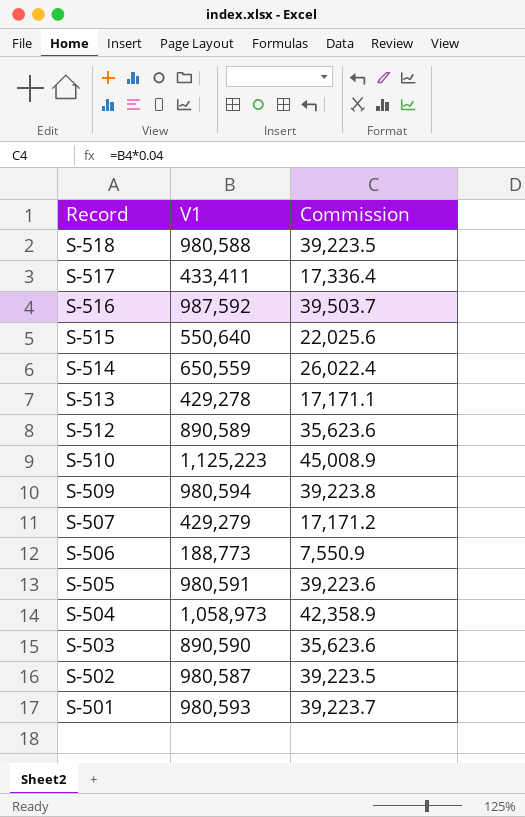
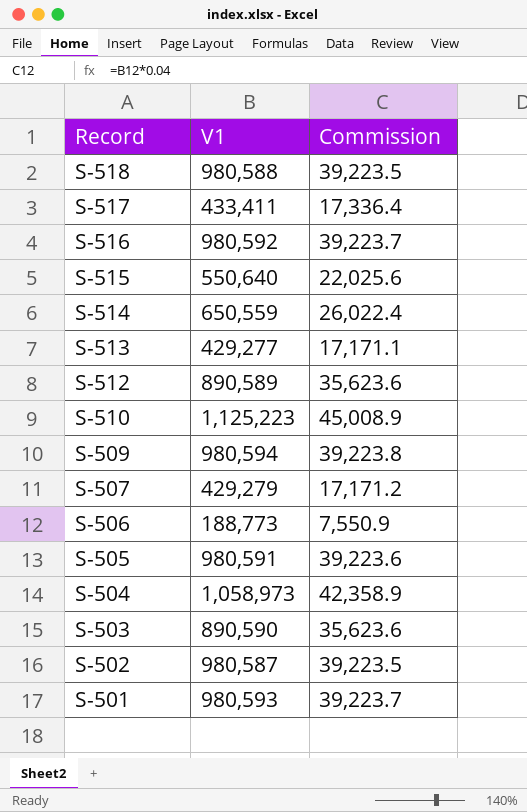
S-516 | V1: 987,592 -> 980,592
S-516 | Commission: 39,503.7 -> 39,223.7
S-513 | V1: 429,278 -> 429,277

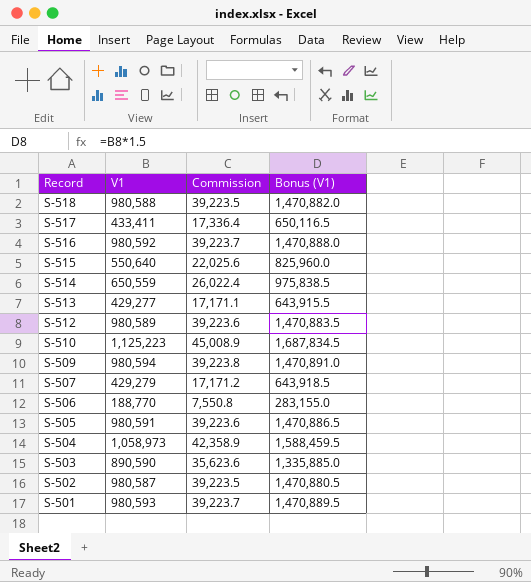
column Bonus (V1) | formula: none -> [V1] * 1.5
S-512 | V1: 890,589 -> 980,589
S-512 | Commission: 35,623.6 -> 39,223.6
S-506 | V1: 188,773 -> 188,770
S-506 | Commission: 7,550.9 -> 7,550.8

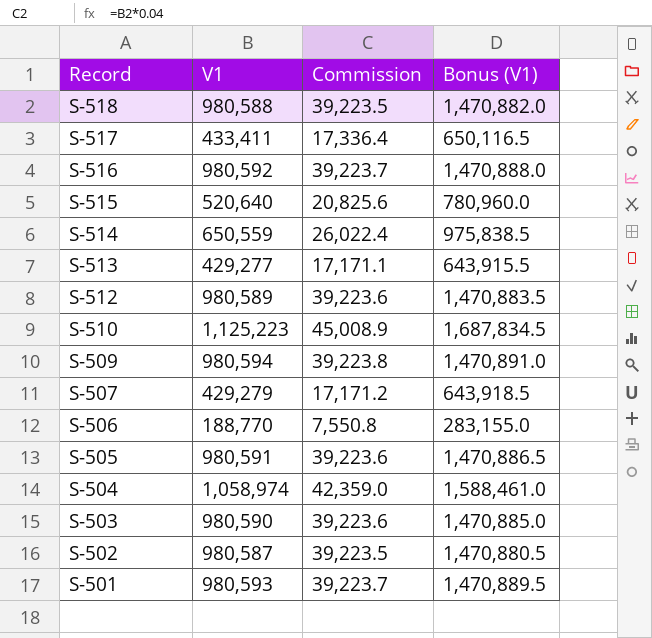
S-515 | V1: 550,640 -> 520,640
S-515 | Commission: 22,025.6 -> 20,825.6
S-515 | Bonus (V1): 825,960.0 -> 780,960.0
S-504 | V1: 1,058,973 -> 1,058,974
S-504 | Commission: 42,358.9 -> 42,359.0
S-504 | Bonus (V1): 1,588,459.5 -> 1,588,461.0
S-503 | V1: 890,590 -> 980,590
S-503 | Commission: 35,623.6 -> 39,223.6
S-503 | Bonus (V1): 1,335,885.0 -> 1,470,885.0

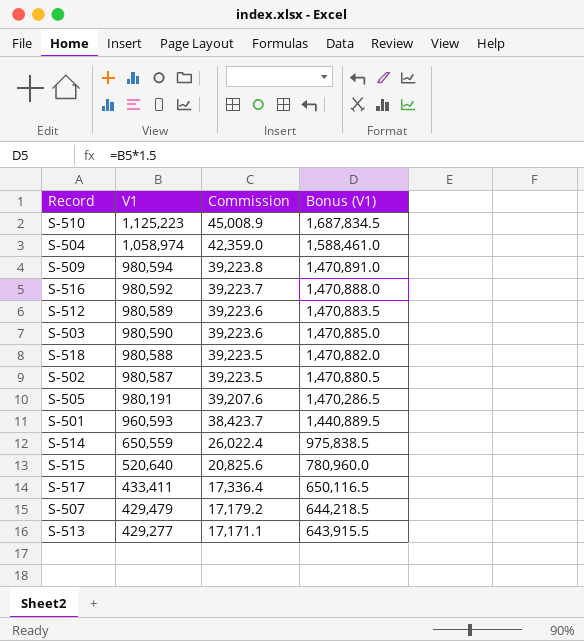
row order: Record descending -> Commission descending
row S-506: 188,770 | 7,550.8 | 283,155.0 -> none
S-505 | V1: 980,591 -> 980,191
S-505 | Commission: 39,223.6 -> 39,207.6
S-505 | Bonus (V1): 1,470,886.5 -> 1,470,286.5
S-501 | V1: 980,593 -> 960,593
S-501 | Commission: 39,223.7 -> 38,423.7
S-501 | Bonus (V1): 1,470,889.5 -> 1,440,889.5
S-507 | V1: 429,279 -> 429,479
S-507 | Commission: 17,171.2 -> 17,179.2
S-507 | Bonus (V1): 643,918.5 -> 644,218.5

